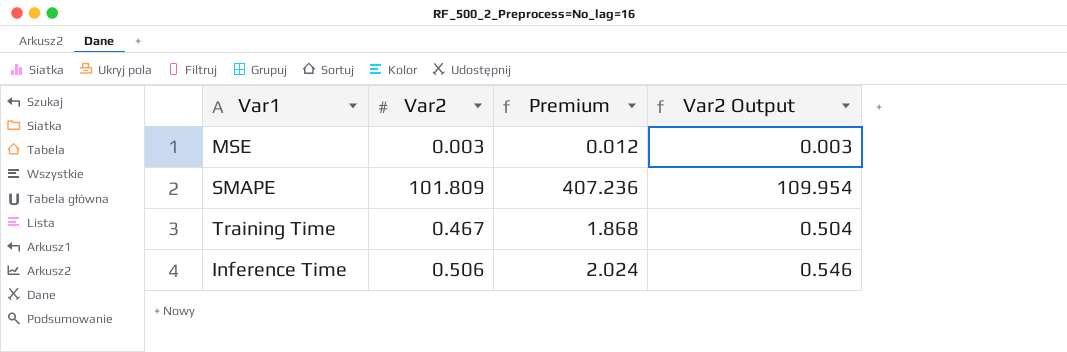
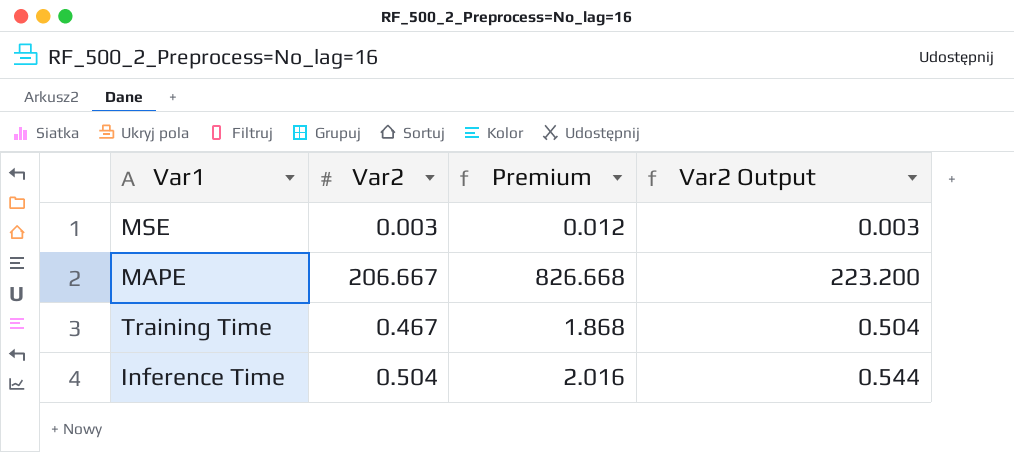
row SMAPE: 101.809 | 407.236 | 109.954 -> none
row MAPE: none -> 206.667 | 826.668 | 223.200
Inference Time | Var2: 0.506 -> 0.504
Inference Time | Premium: 2.024 -> 2.016
Inference Time | Var2 Output: 0.546 -> 0.544

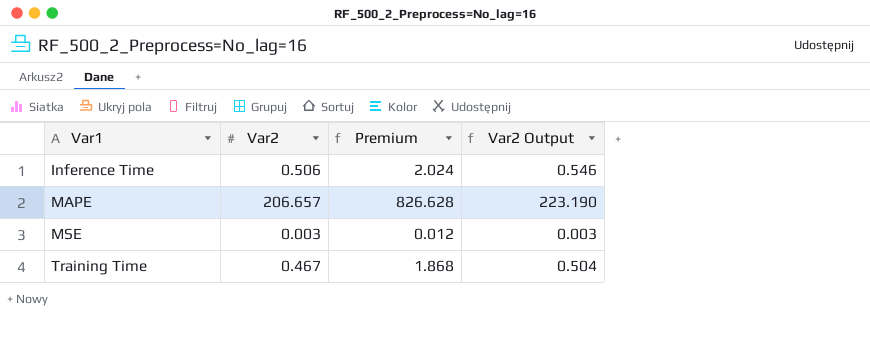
row order: none -> Var1 ascending
Inference Time | Var2: 0.504 -> 0.506
Inference Time | Premium: 2.016 -> 2.024
Inference Time | Var2 Output: 0.544 -> 0.546
MAPE | Var2: 206.667 -> 206.657
MAPE | Premium: 826.668 -> 826.628
MAPE | Var2 Output: 223.200 -> 223.190

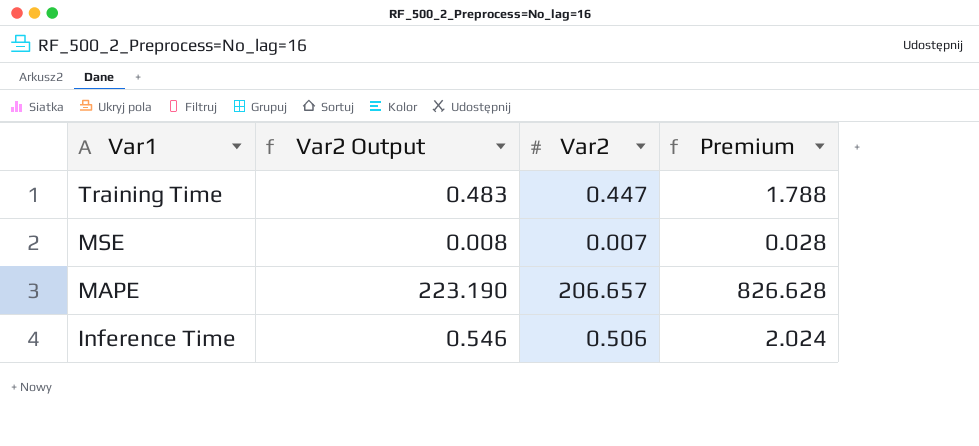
row order: Var1 ascending -> Var1 descending
column Var2 Output | position: 4 -> 2
Training Time | Var2 Output: 0.504 -> 0.483
Training Time | Var2: 0.467 -> 0.447
Training Time | Premium: 1.868 -> 1.788
MSE | Var2 Output: 0.003 -> 0.008
MSE | Var2: 0.003 -> 0.007
MSE | Premium: 0.012 -> 0.028

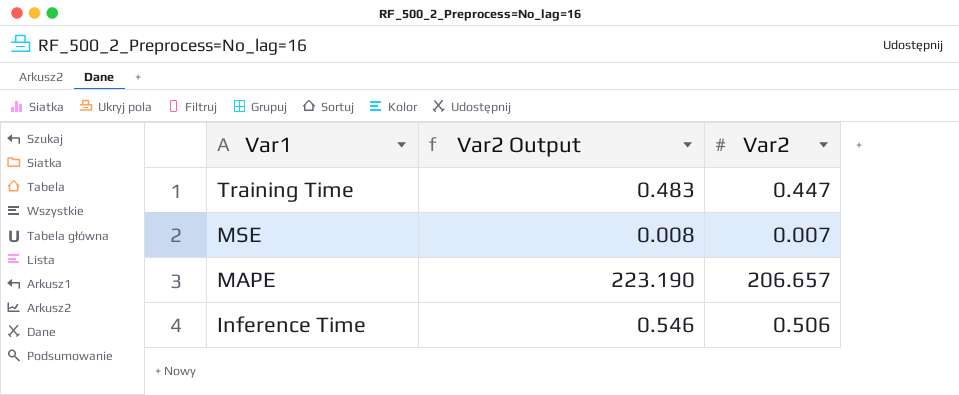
column Premium | formula: [Var2] * 4 -> none

